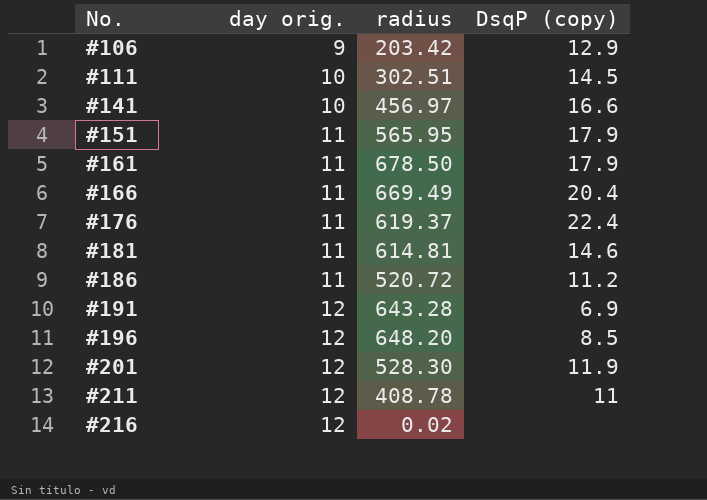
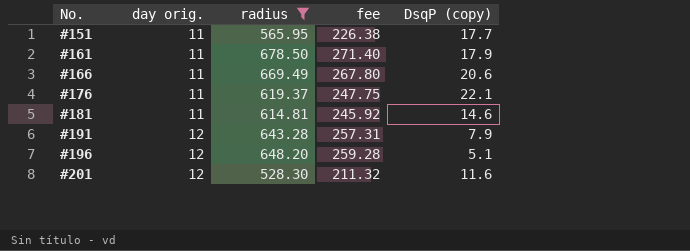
filter: none -> radius >= 528.30
column fee | formula: none -> [radius] * 0.4
#151 | DsqP (copy): 17.9 -> 17.7
#166 | DsqP (copy): 20.4 -> 20.6
#176 | DsqP (copy): 22.4 -> 22.1
#191 | DsqP (copy): 6.9 -> 7.9
#196 | DsqP (copy): 8.5 -> 5.1
#201 | DsqP (copy): 11.9 -> 11.6

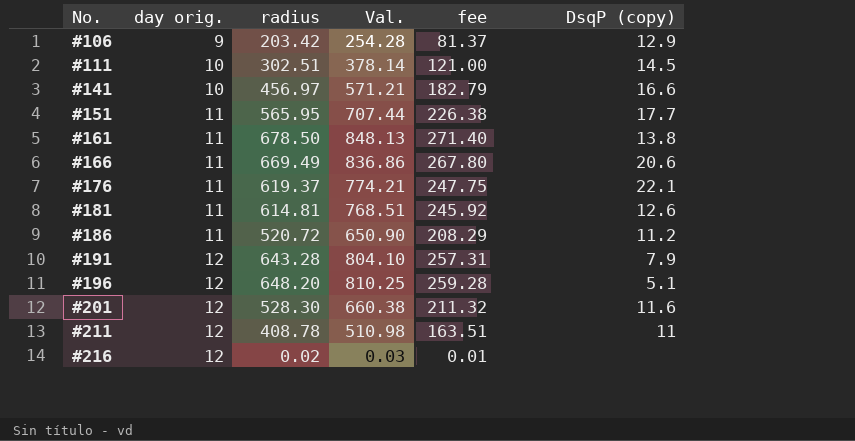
filter: radius >= 528.30 -> none
column Val. | formula: none -> [radius] * 1.25
#161 | DsqP (copy): 17.9 -> 13.8
#181 | DsqP (copy): 14.6 -> 12.6

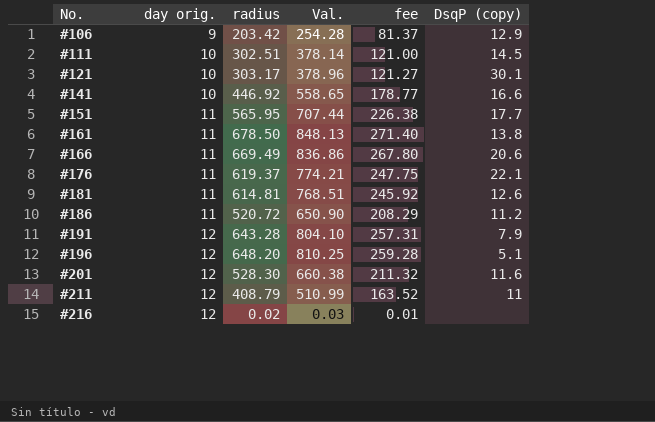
row #121: none -> 10 | 303.17 | 378.96 | 121.27 | 30.1
#141 | radius: 456.97 -> 446.92
#141 | Val.: 571.21 -> 558.65
#141 | fee: 182.79 -> 178.77
#211 | radius: 408.78 -> 408.79
#211 | Val.: 510.98 -> 510.99
#211 | fee: 163.51 -> 163.52

